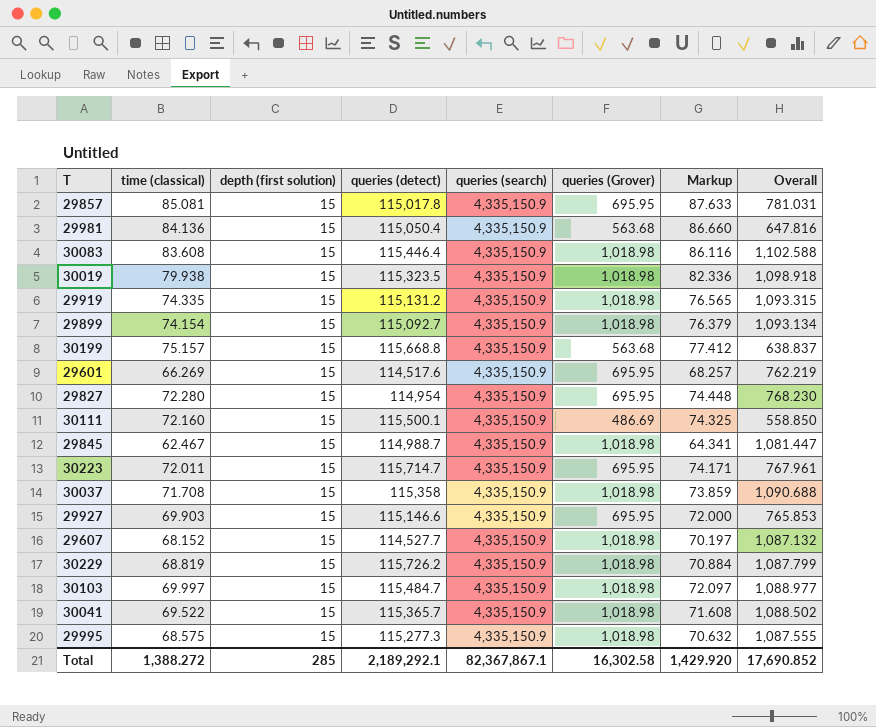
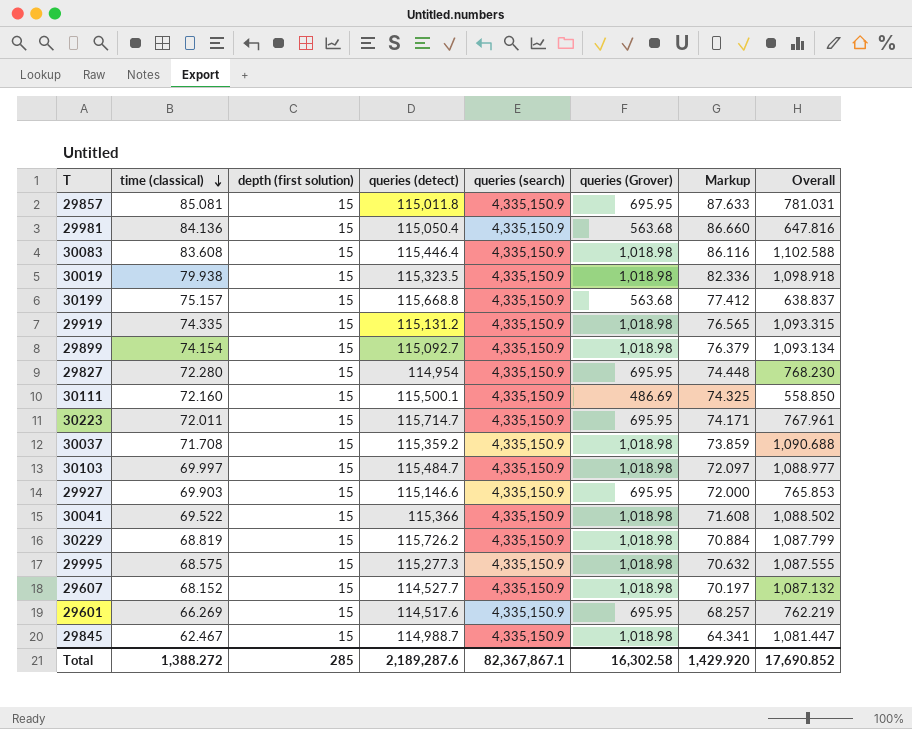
row order: none -> time (classical) descending
29857 | queries (detect): 115,017.8 -> 115,011.8
30037 | queries (detect): 115,358 -> 115,359.2
30041 | queries (detect): 115,365.7 -> 115,366
Total | queries (detect): 2,189,292.1 -> 2,189,287.6

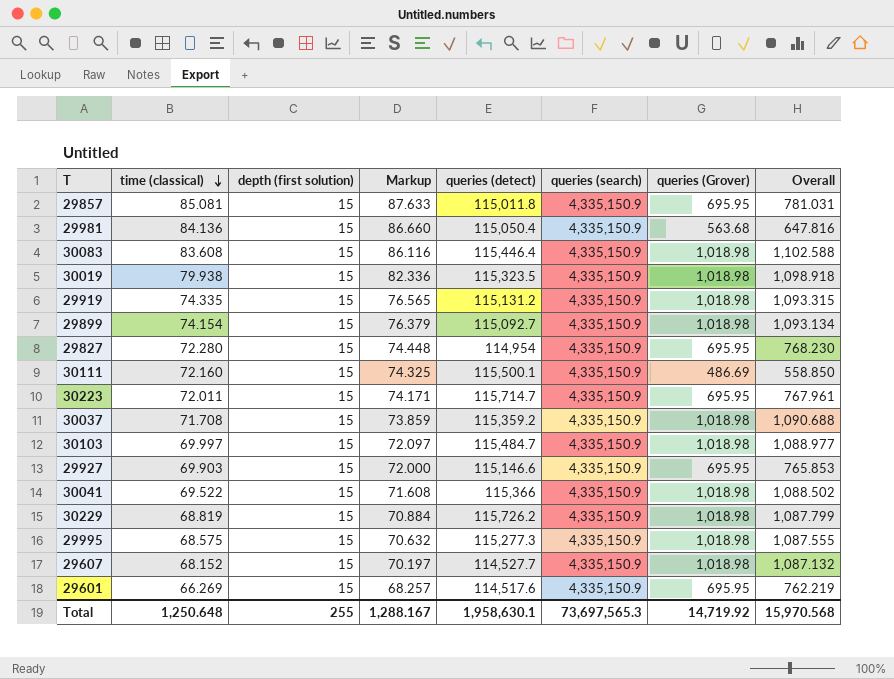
column Markup | position: 7 -> 4
row 30199: 75.157 | 15 | 115,668.8 | 4,335,150.9 | 563.68 | 77.412 | 638.837 -> none
row 29845: 62.467 | 15 | 114,988.7 | 4,335,150.9 | 1,018.98 | 64.341 | 1,081.447 -> none
Total | time (classical): 1,388.272 -> 1,250.648
Total | depth (first solution): 285 -> 255
Total | Markup: 1,429.920 -> 1,288.167
Total | queries (detect): 2,189,287.6 -> 1,958,630.1
Total | queries (search): 82,367,867.1 -> 73,697,565.3
Total | queries (Grover): 16,302.58 -> 14,719.92
Total | Overall: 17,690.852 -> 15,970.568

